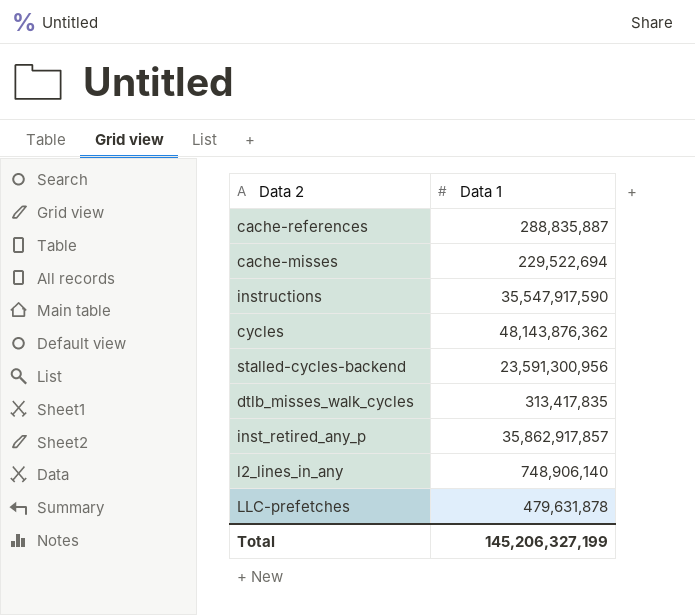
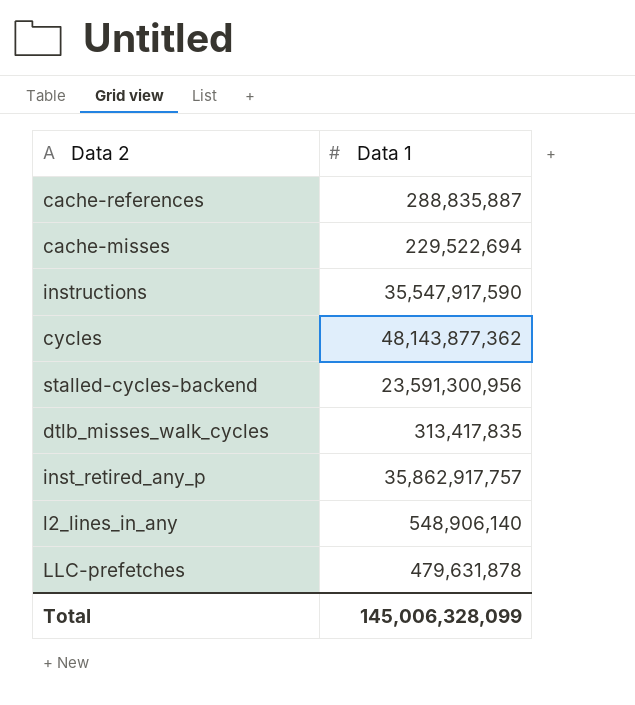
cycles | Data 1: 48,143,876,362 -> 48,143,877,362
inst_retired_any_p | Data 1: 35,862,917,857 -> 35,862,917,757
l2_lines_in_any | Data 1: 748,906,140 -> 548,906,140
Total | Data 1: 145,206,327,199 -> 145,006,328,099

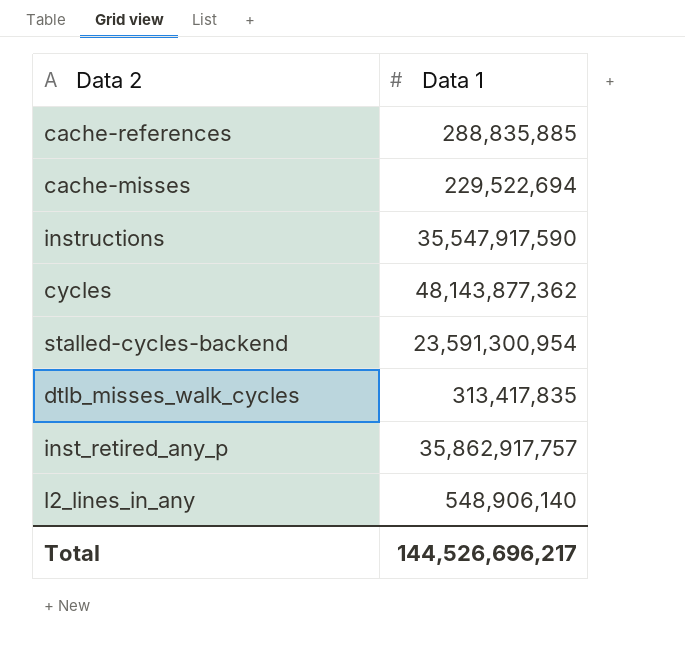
row LLC-prefetches: 479,631,878 -> none
cache-references | Data 1: 288,835,887 -> 288,835,885
stalled-cycles-backend | Data 1: 23,591,300,956 -> 23,591,300,954
Total | Data 1: 145,006,328,099 -> 144,526,696,217

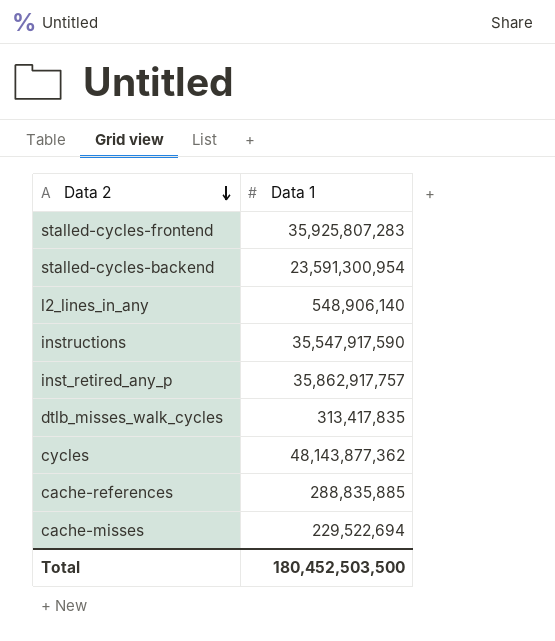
row order: none -> Data 2 descending
row stalled-cycles-frontend: none -> 35,925,807,283
Total | Data 1: 144,526,696,217 -> 180,452,503,500

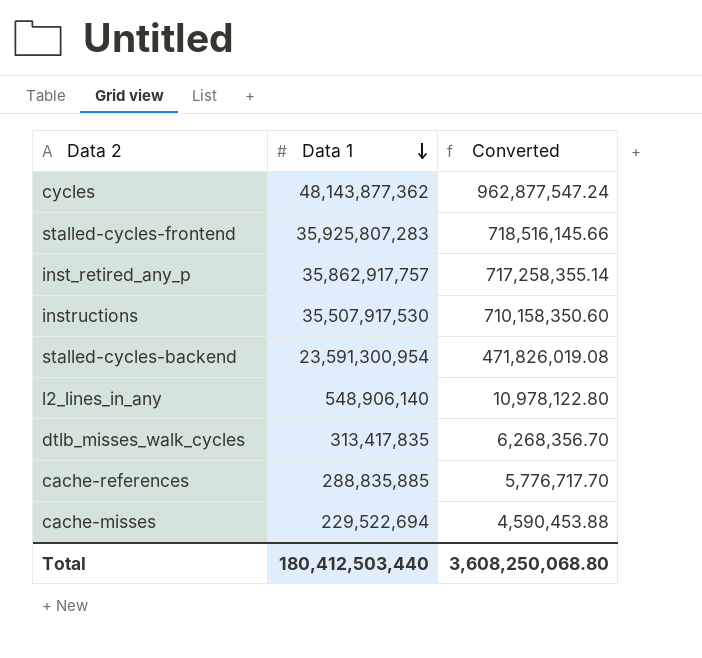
row order: Data 2 descending -> Data 1 descending
column Converted | formula: none -> [Data 1] * 0.02
instructions | Data 1: 35,547,917,590 -> 35,507,917,530
Total | Data 1: 180,452,503,500 -> 180,412,503,440

